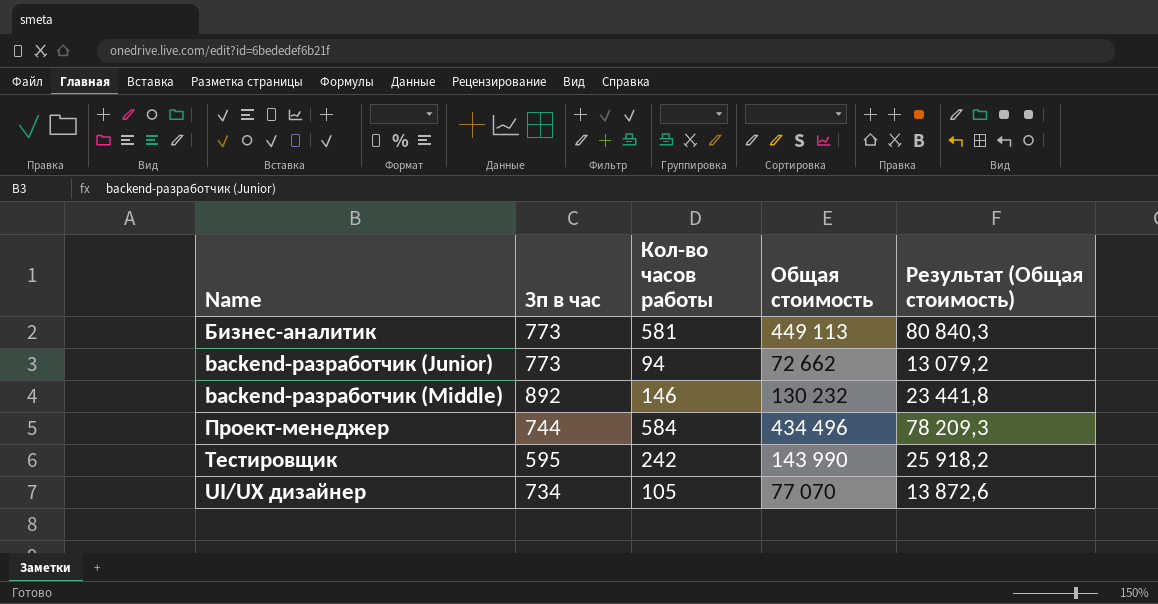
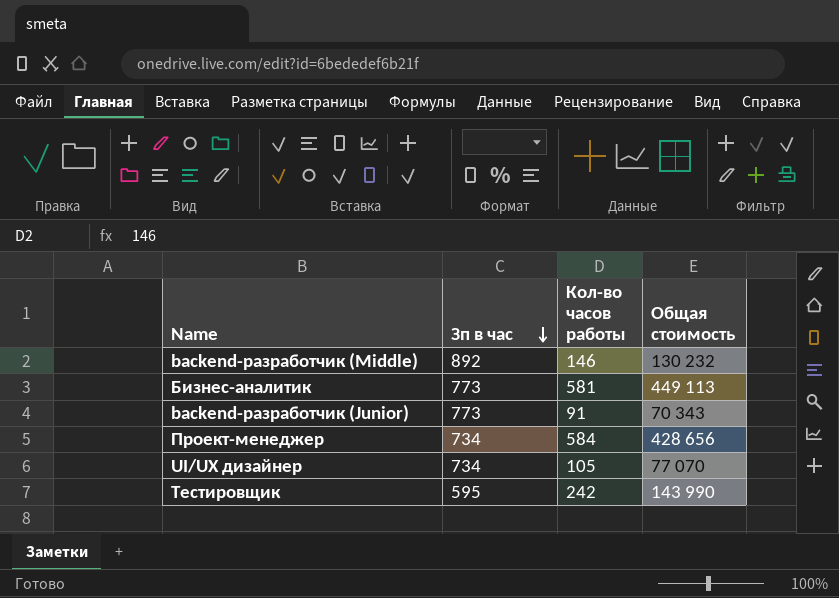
row order: none -> Зп в час descending
column Результат (Общая стоимость) | formula: [Общая стоимость] * 0,18 -> none
backend-разработчик (Junior) | Кол-во часов работы: 94 -> 91
backend-разработчик (Junior) | Общая стоимость: 72 662 -> 70 343
Проект-менеджер | Зп в час: 744 -> 734
Проект-менеджер | Общая стоимость: 434 496 -> 428 656

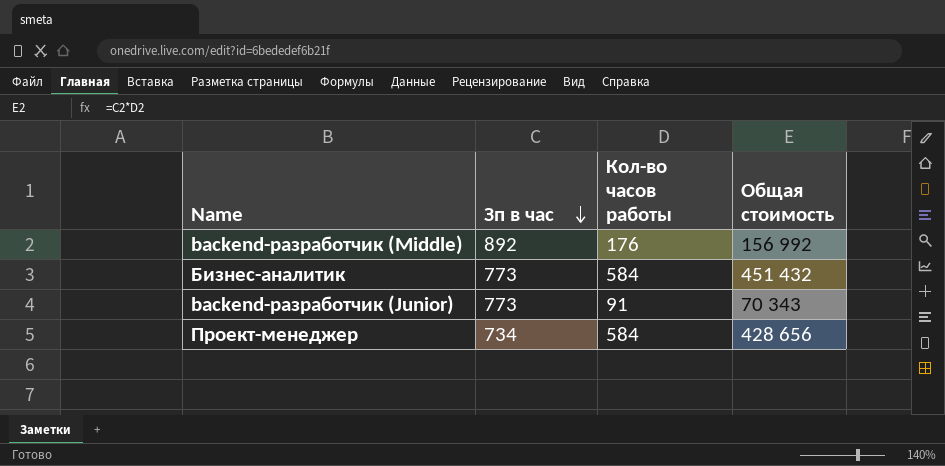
row UI/UX дизайнер: 734 | 105 | 77 070 -> none
row Тестировщик: 595 | 242 | 143 990 -> none
backend-разработчик (Middle) | Кол-во часов работы: 146 -> 176
backend-разработчик (Middle) | Общая стоимость: 130 232 -> 156 992
Бизнес-аналитик | Кол-во часов работы: 581 -> 584
Бизнес-аналитик | Общая стоимость: 449 113 -> 451 432

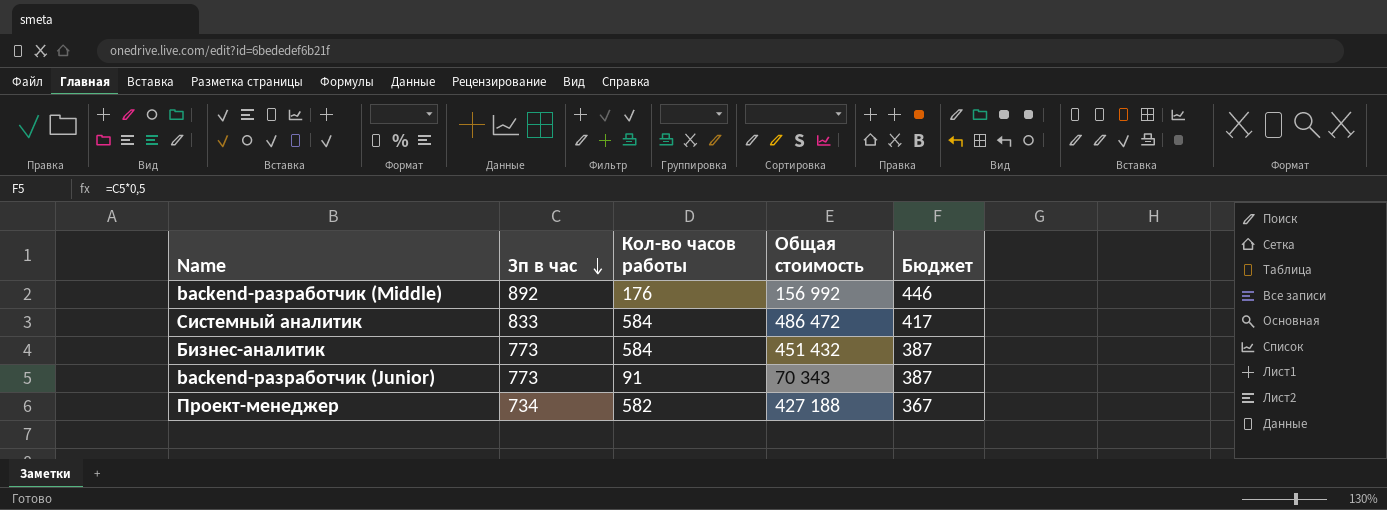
column Бюджет | formula: none -> [Зп в час] * 0,5
row Системный аналитик: none -> 833 | 584 | 486 472 | 417
Проект-менеджер | Кол-во часов работы: 584 -> 582
Проект-менеджер | Общая стоимость: 428 656 -> 427 188

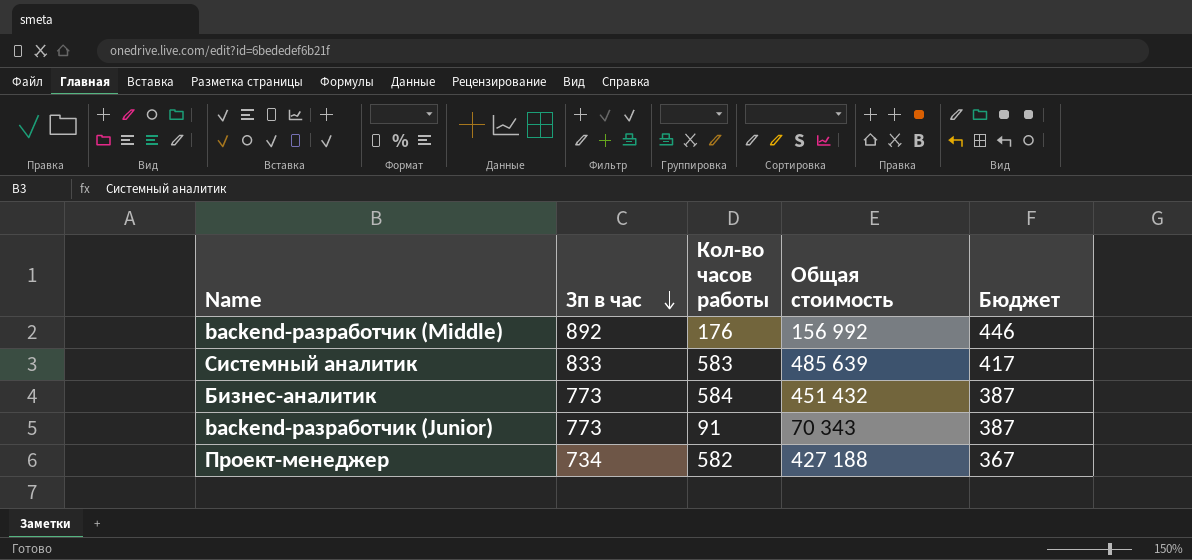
Системный аналитик | Кол-во часов работы: 584 -> 583
Системный аналитик | Общая стоимость: 486 472 -> 485 639

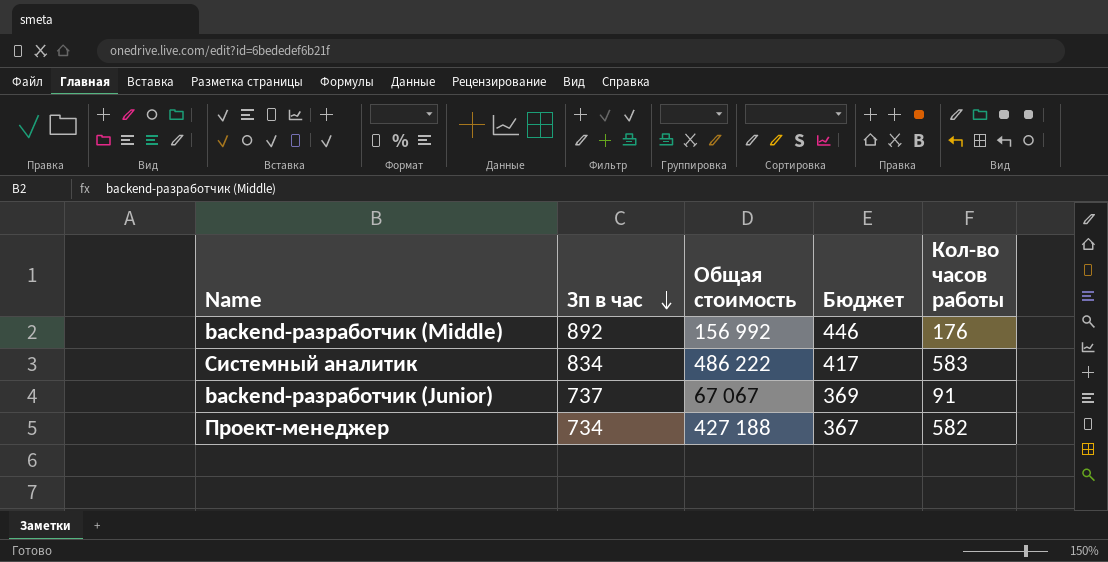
column Кол-во часов работы | position: 3 -> 5
row Бизнес-аналитик: 773 | 584 | 451 432 | 387 -> none
Системный аналитик | Зп в час: 833 -> 834
Системный аналитик | Общая стоимость: 485 639 -> 486 222
backend-разработчик (Junior) | Зп в час: 773 -> 737
backend-разработчик (Junior) | Общая стоимость: 70 343 -> 67 067
backend-разработчик (Junior) | Бюджет: 387 -> 369

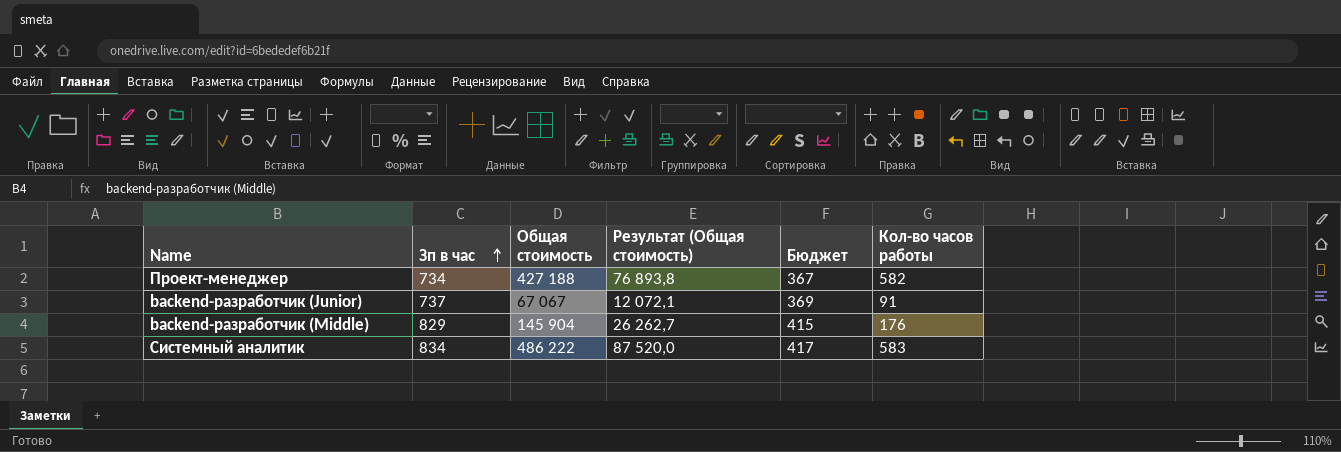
row order: Зп в час descending -> Зп в час ascending
column Результат (Общая стоимость) | formula: none -> [Общая стоимость] * 0,18
backend-разработчик (Middle) | Зп в час: 892 -> 829
backend-разработчик (Middle) | Общая стоимость: 156 992 -> 145 904
backend-разработчик (Middle) | Бюджет: 446 -> 415

